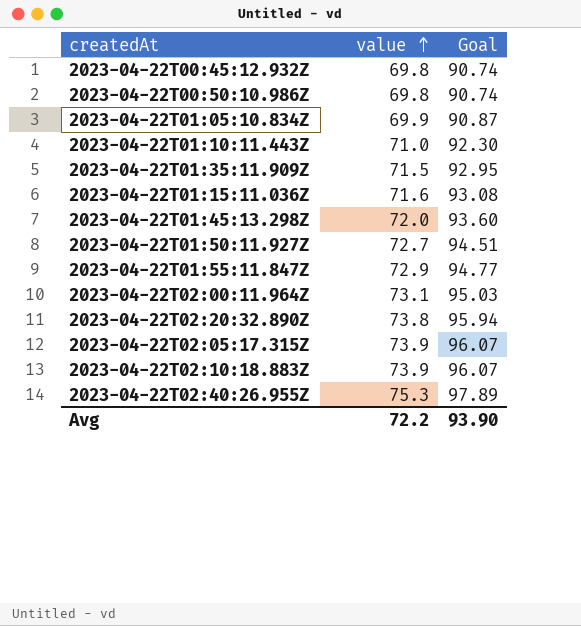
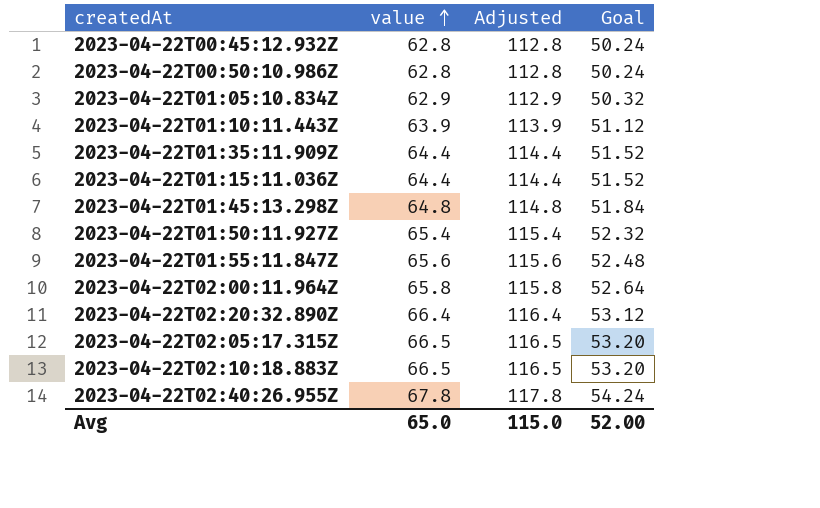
column Adjusted | formula: none -> [value] + 50
column Goal | formula: [value] * 1.3 -> [value] * 0.8
2023-04-22T00:45:12.932Z | value: 69.8 -> 62.8
2023-04-22T00:50:10.986Z | value: 69.8 -> 62.8
2023-04-22T01:05:10.834Z | value: 69.9 -> 62.9
2023-04-22T01:10:11.443Z | value: 71.0 -> 63.9
2023-04-22T01:35:11.909Z | value: 71.5 -> 64.4
2023-04-22T01:15:11.036Z | value: 71.6 -> 64.4
2023-04-22T01:45:13.298Z | value: 72.0 -> 64.8
2023-04-22T01:50:11.927Z | value: 72.7 -> 65.4
2023-04-22T01:55:11.847Z | value: 72.9 -> 65.6
2023-04-22T02:00:11.964Z | value: 73.1 -> 65.8
2023-04-22T02:20:32.890Z | value: 73.8 -> 66.4
2023-04-22T02:05:17.315Z | value: 73.9 -> 66.5
2023-04-22T02:10:18.883Z | value: 73.9 -> 66.5
2023-04-22T02:40:26.955Z | value: 75.3 -> 67.8
Avg | value: 72.2 -> 65.0
Avg | Goal: 93.90 -> 52.00

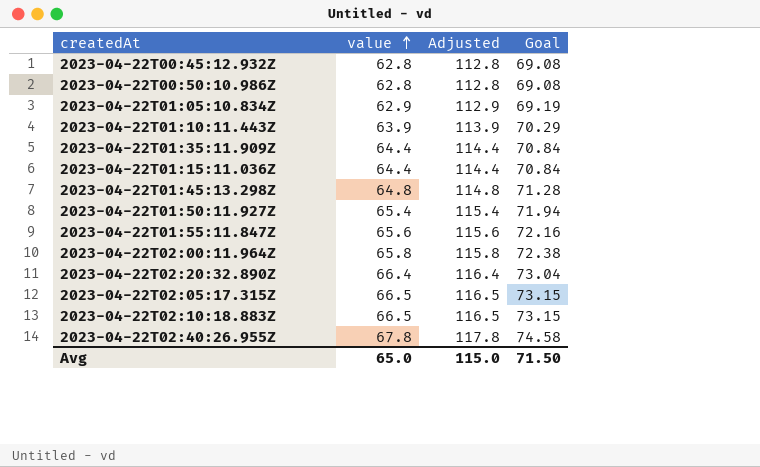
column Goal | formula: [value] * 0.8 -> [value] * 1.1
Avg | Goal: 52.00 -> 71.50

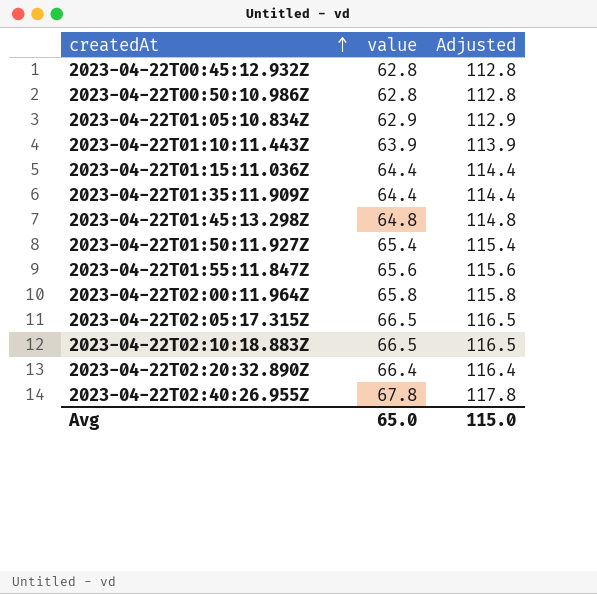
row order: value ascending -> createdAt ascending
column Goal | formula: [value] * 1.1 -> none

